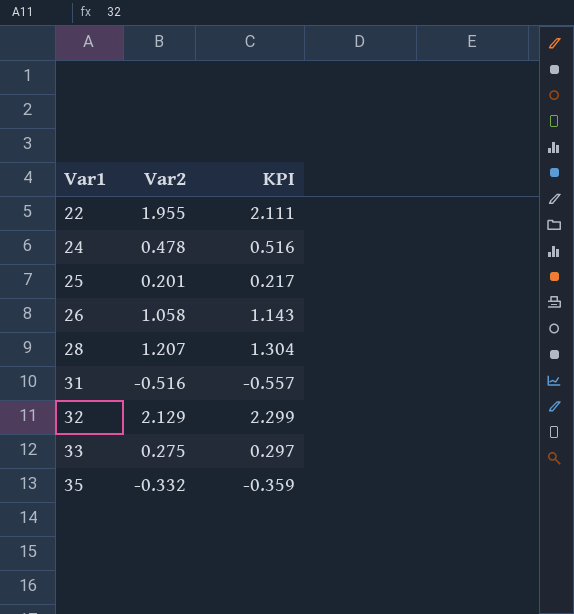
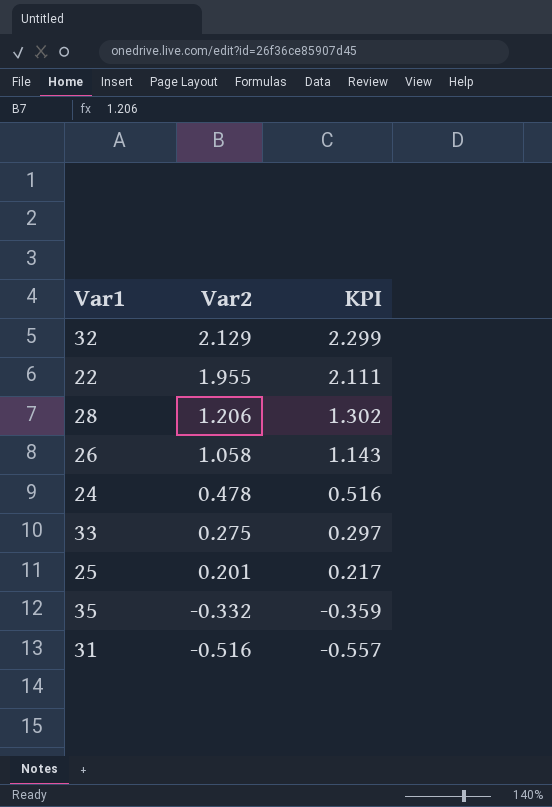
row order: Var1 ascending -> Var2 descending
28 | Var2: 1.207 -> 1.206
28 | KPI: 1.304 -> 1.302

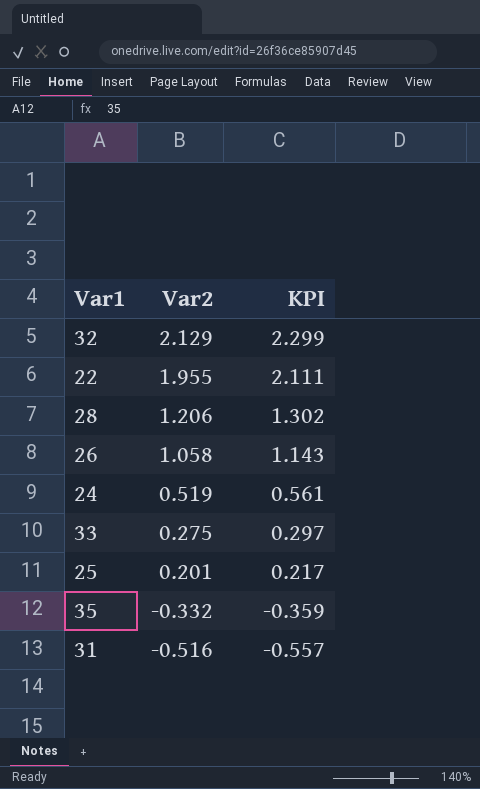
24 | Var2: 0.478 -> 0.519
24 | KPI: 0.516 -> 0.561

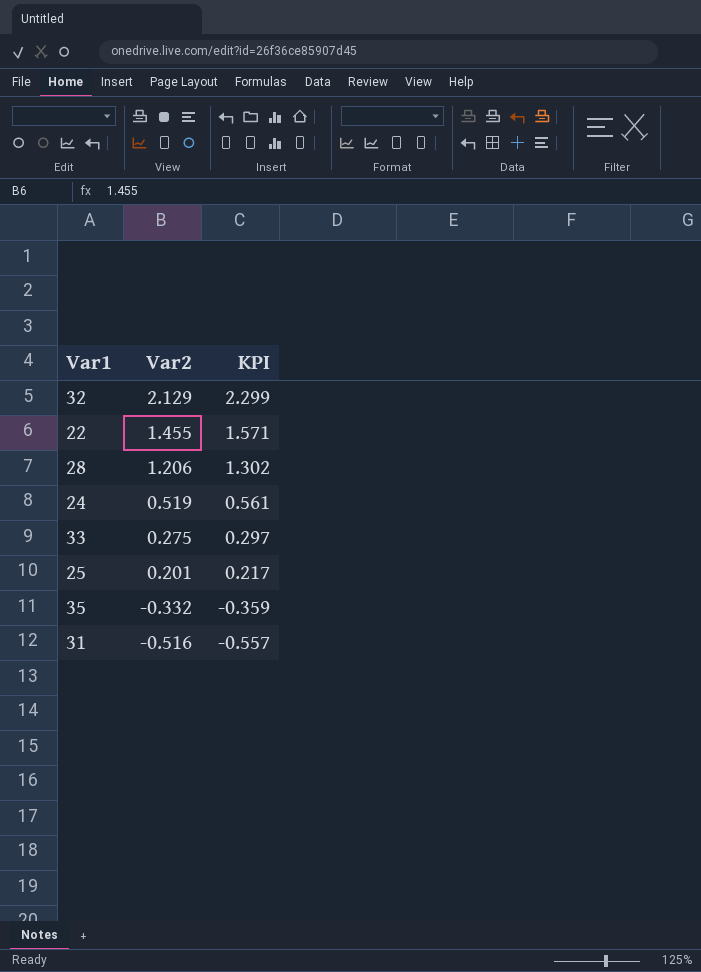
row 26: 1.058 | 1.143 -> none
22 | Var2: 1.955 -> 1.455
22 | KPI: 2.111 -> 1.571

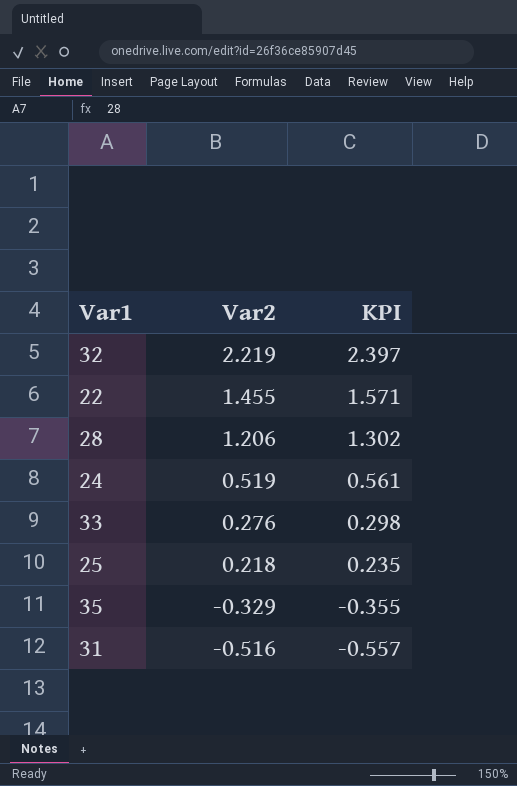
32 | Var2: 2.129 -> 2.219
32 | KPI: 2.299 -> 2.397
33 | Var2: 0.275 -> 0.276
33 | KPI: 0.297 -> 0.298
25 | Var2: 0.201 -> 0.218
25 | KPI: 0.217 -> 0.235
35 | Var2: -0.332 -> -0.329
35 | KPI: -0.359 -> -0.355

